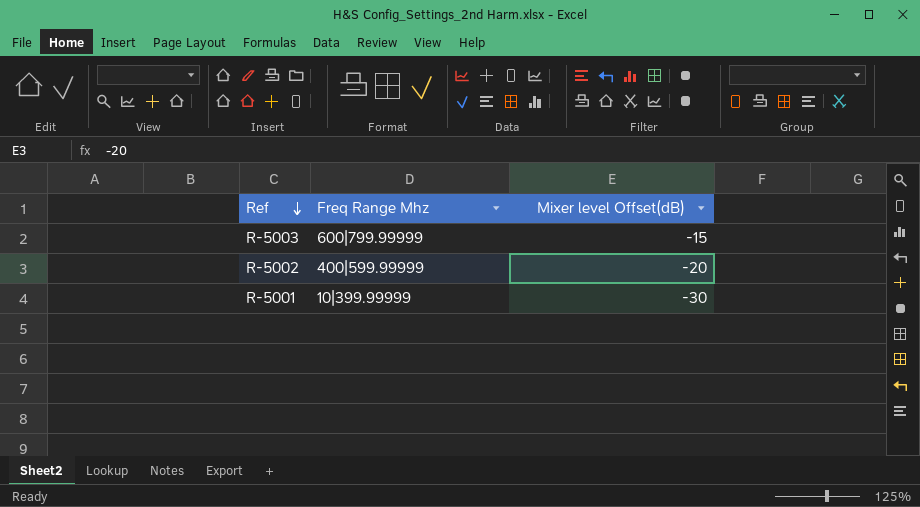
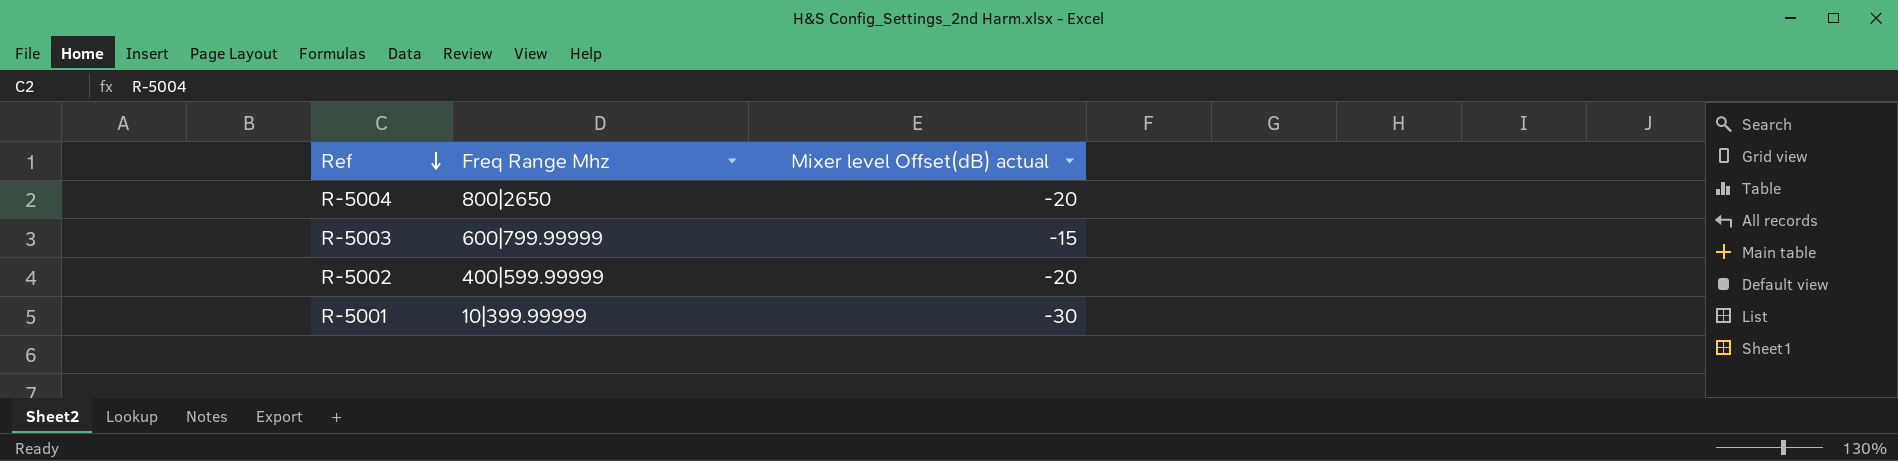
column name: Mixer level Offset(dB) -> Mixer level Offset(dB) actual
row R-5004: none -> 800|2650 | -20

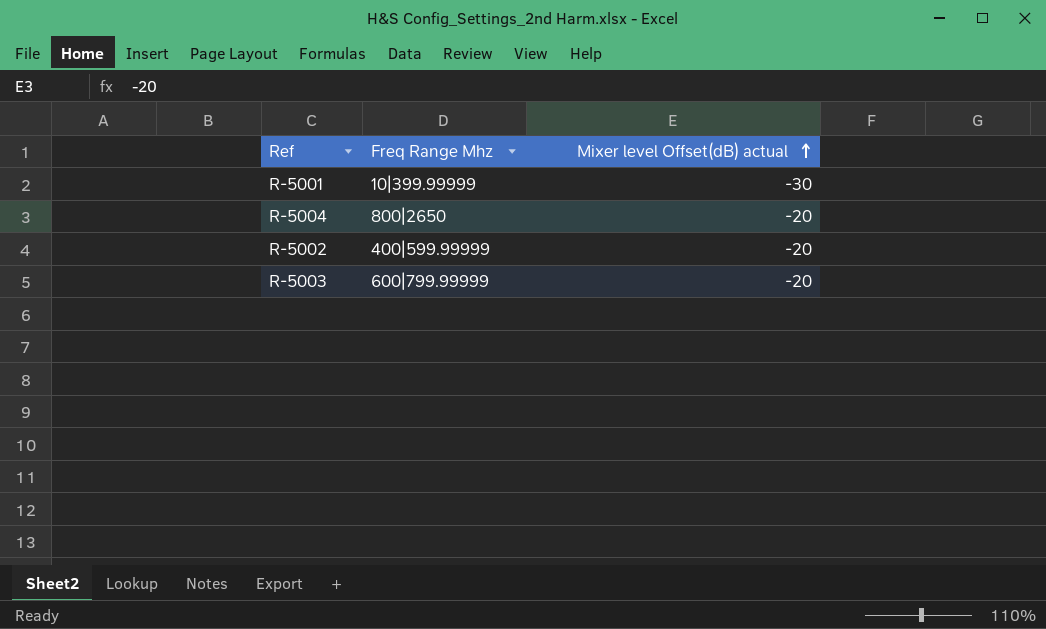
row order: Ref descending -> Mixer level Offset(dB) actual ascending
R-5003 | Mixer level Offset(dB) actual: -15 -> -20

